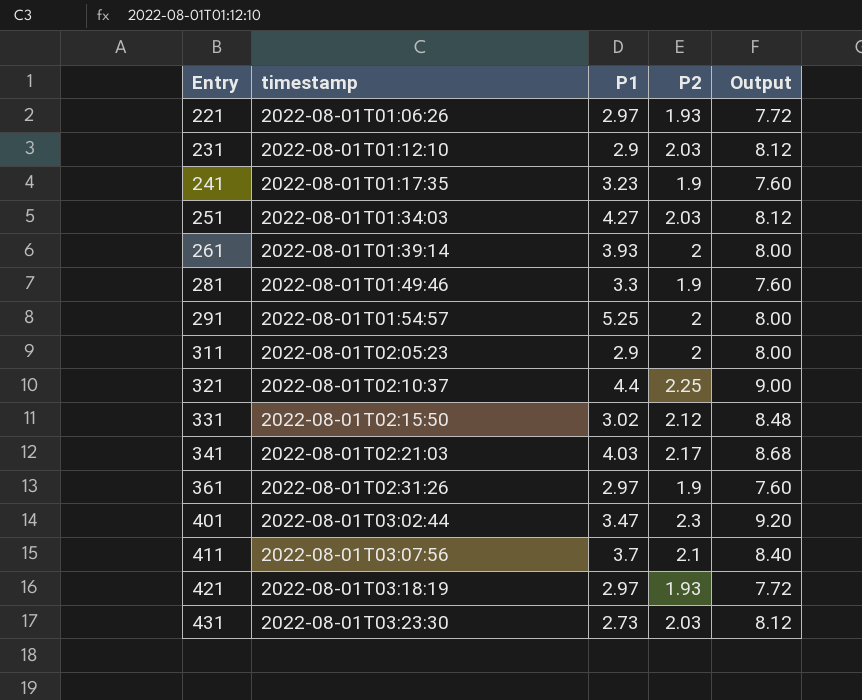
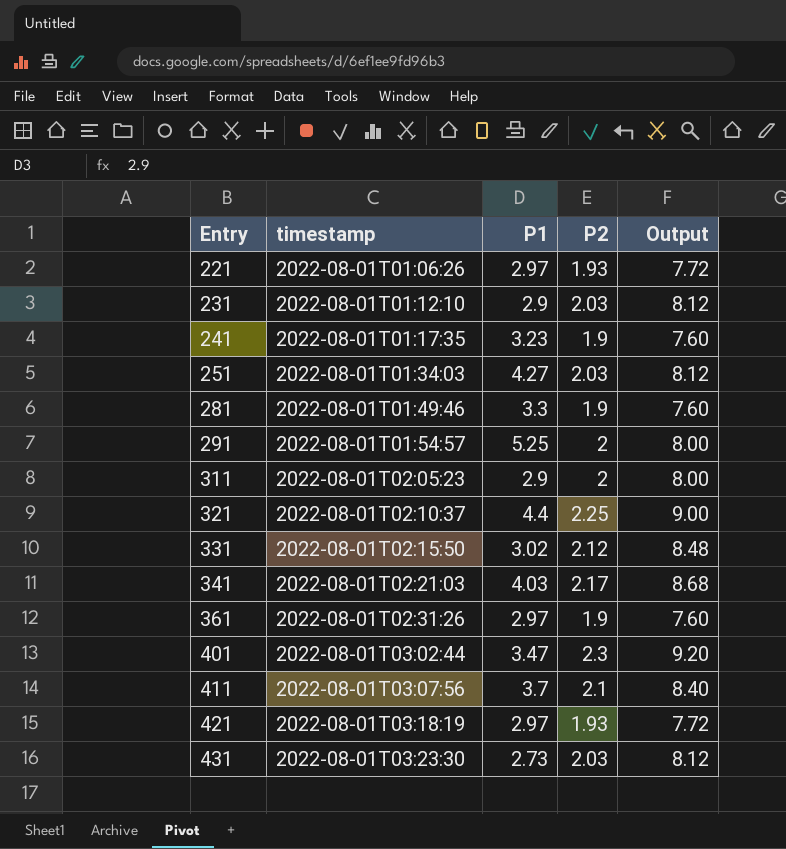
row 261: 2022-08-01T01:39:14 | 3.93 | 2 | 8.00 -> none

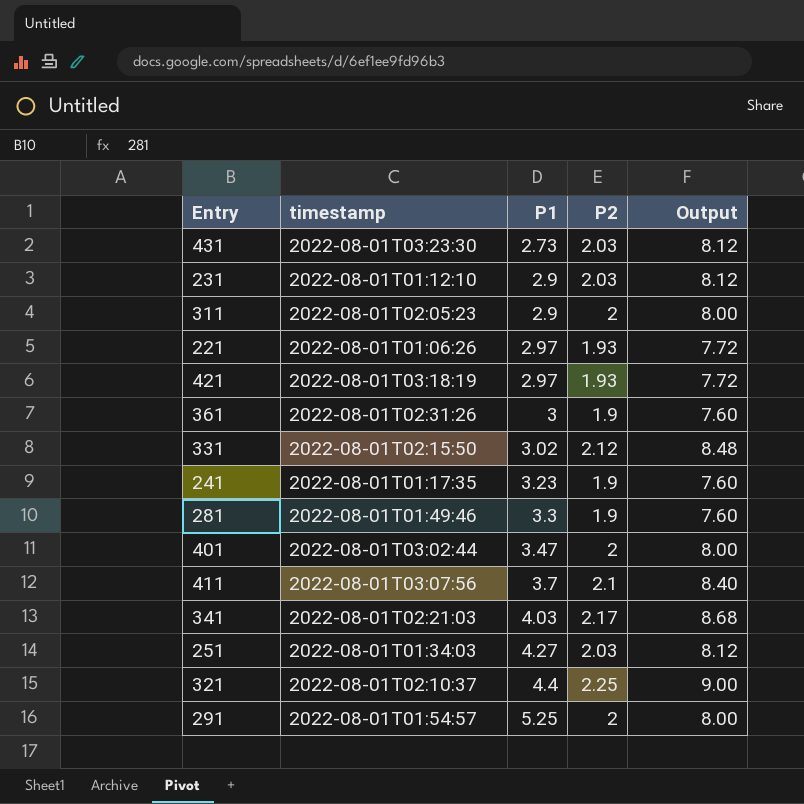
row order: Entry ascending -> P1 ascending
361 | P1: 2.97 -> 3
401 | P2: 2.3 -> 2
401 | Output: 9.20 -> 8.00

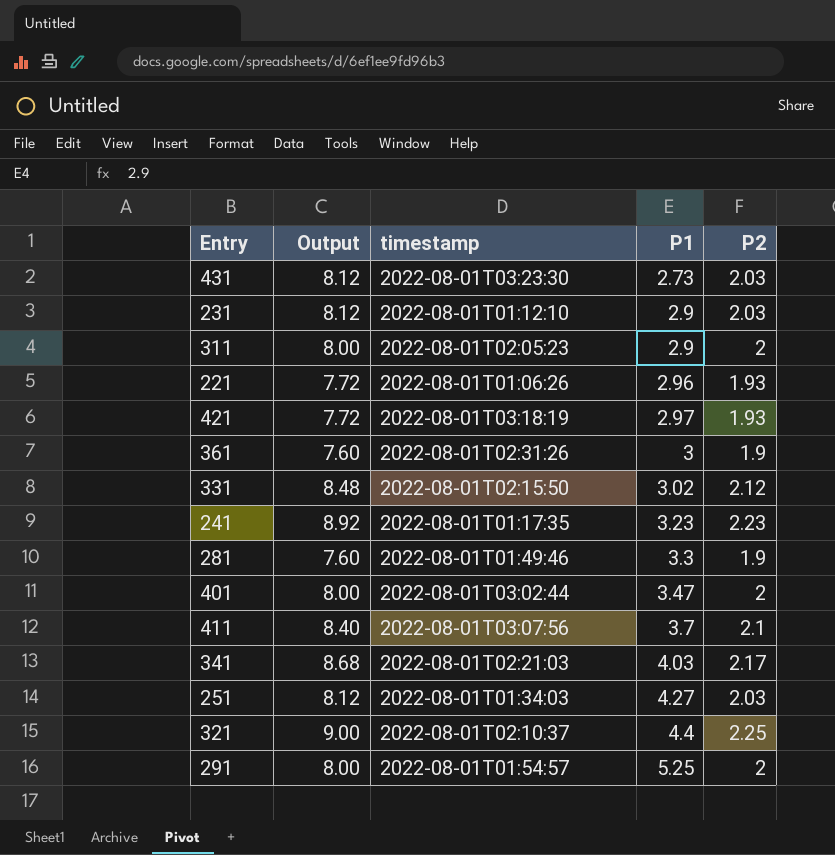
column Output | position: 5 -> 2
221 | P1: 2.97 -> 2.96
241 | Output: 7.60 -> 8.92
241 | P2: 1.9 -> 2.23

